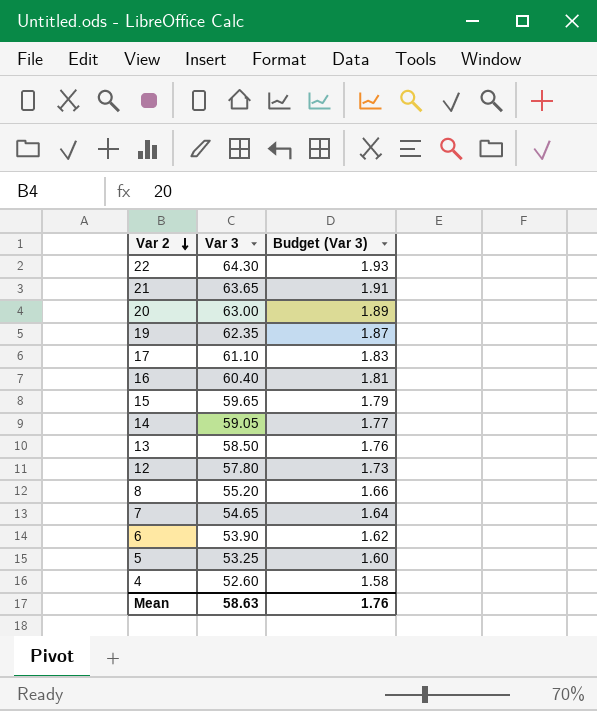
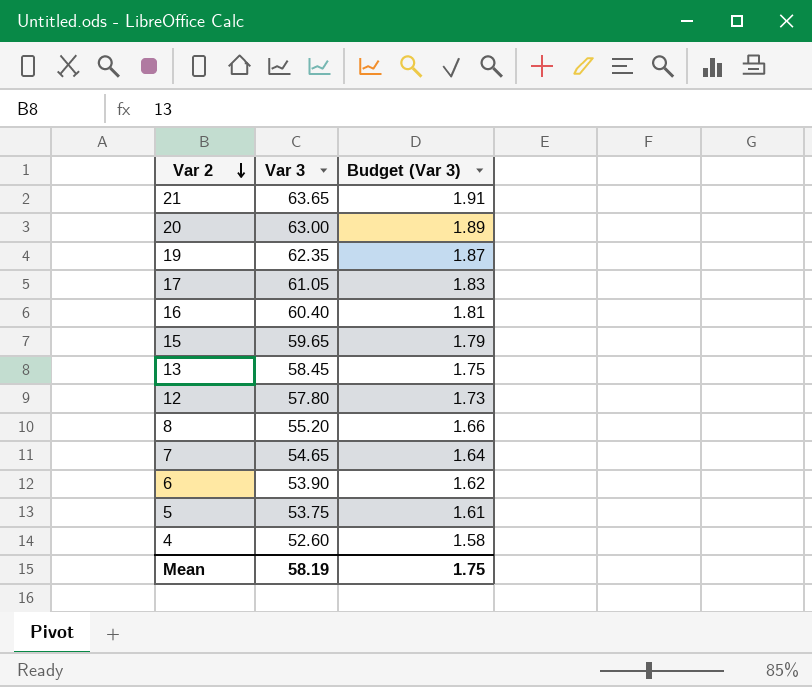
row 22: 64.30 | 1.93 -> none
row 14: 59.05 | 1.77 -> none
17 | Var 3: 61.10 -> 61.05
13 | Var 3: 58.50 -> 58.45
13 | Budget (Var 3): 1.76 -> 1.75
5 | Var 3: 53.25 -> 53.75
5 | Budget (Var 3): 1.60 -> 1.61
Mean | Var 3: 58.63 -> 58.19
Mean | Budget (Var 3): 1.76 -> 1.75

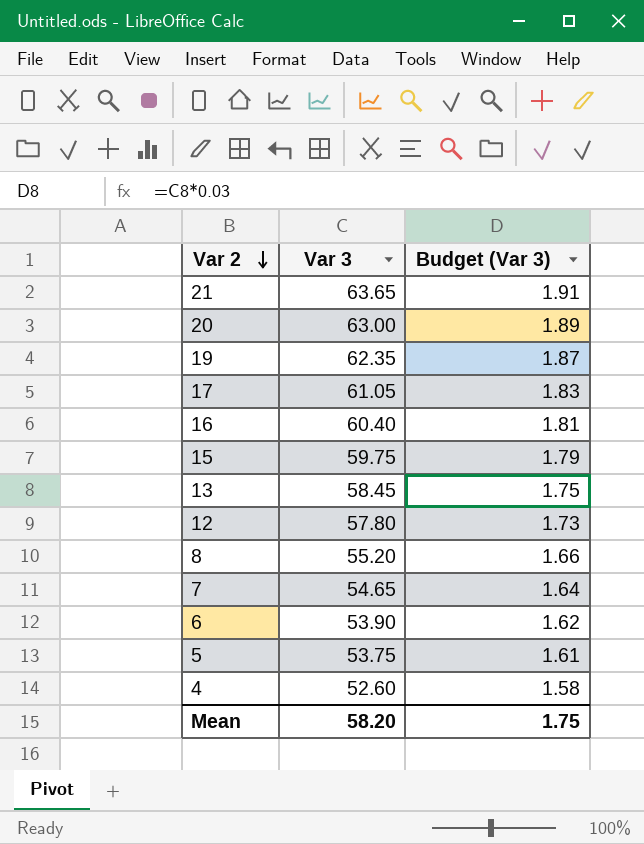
15 | Var 3: 59.65 -> 59.75
Mean | Var 3: 58.19 -> 58.20

